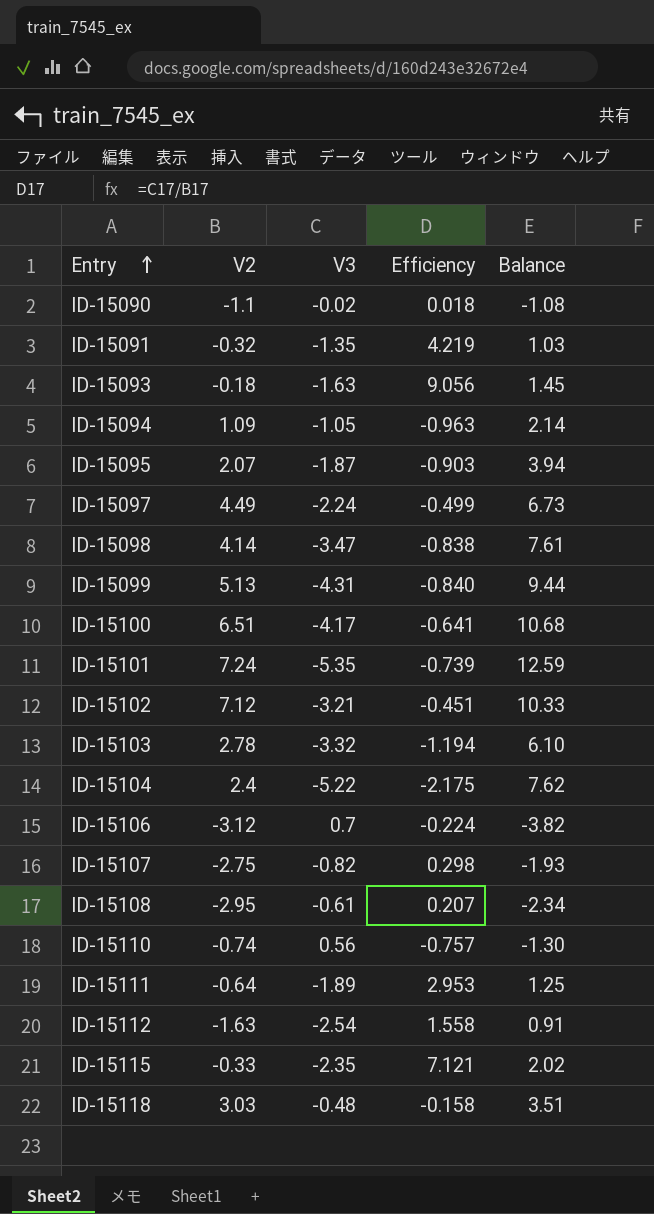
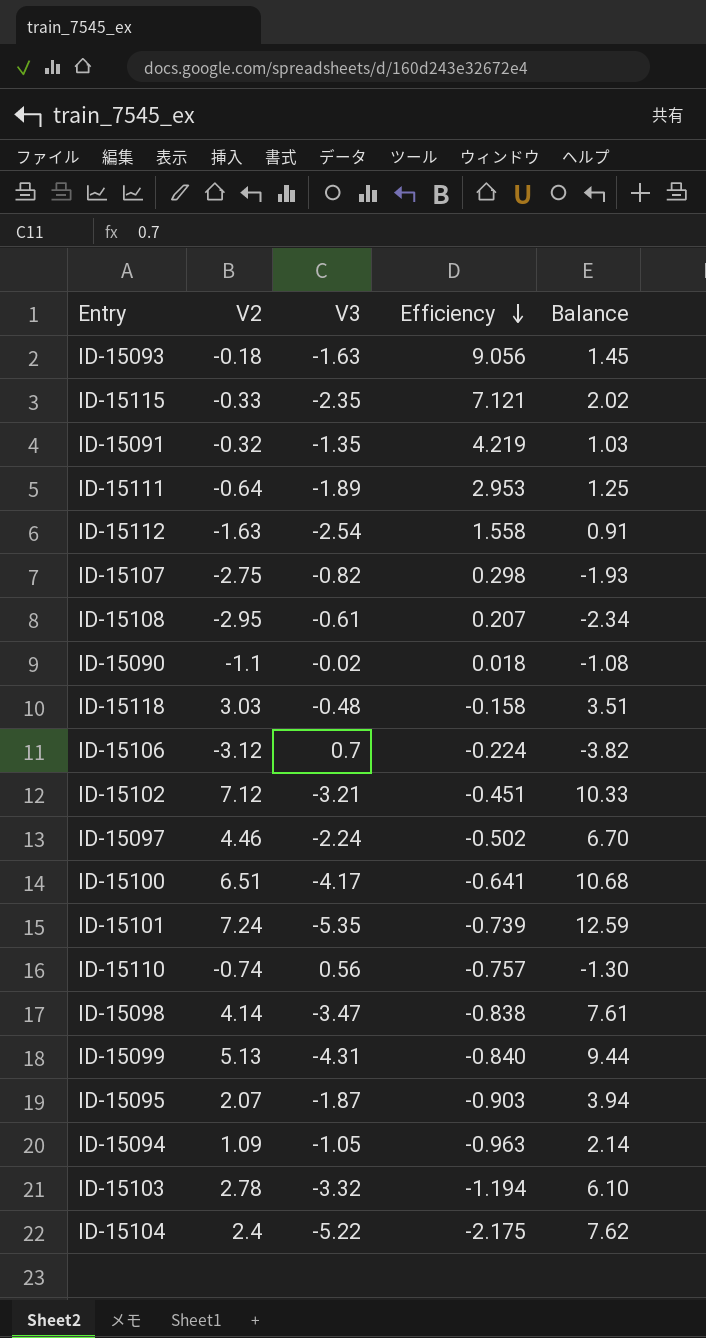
row order: Entry ascending -> Efficiency descending
ID-15097 | V2: 4.49 -> 4.46
ID-15097 | Efficiency: -0.499 -> -0.502
ID-15097 | Balance: 6.73 -> 6.70

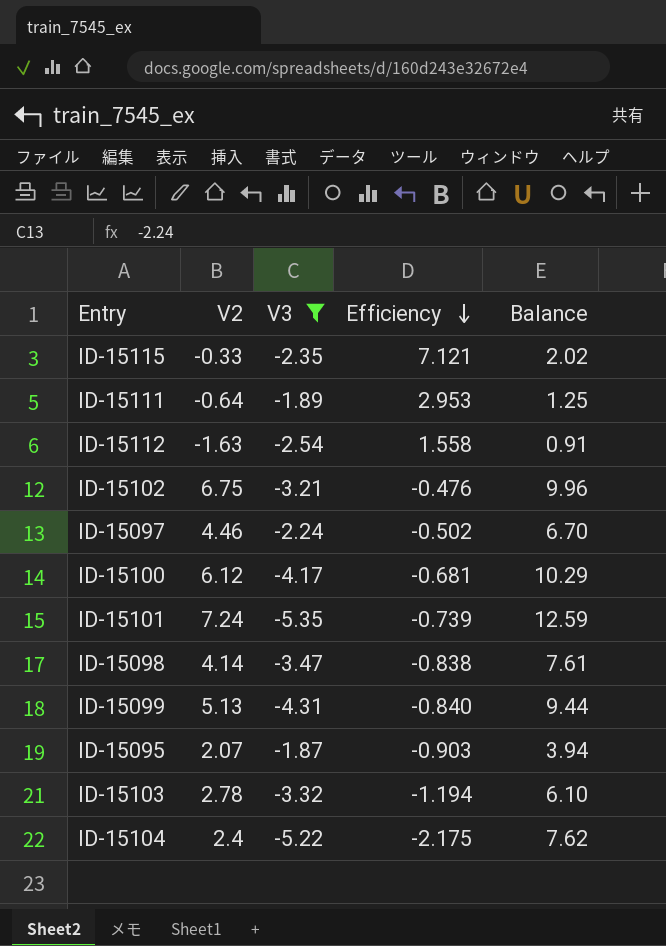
filter: none -> V3 <= -1.87
ID-15102 | V2: 7.12 -> 6.75
ID-15102 | Efficiency: -0.451 -> -0.476
ID-15102 | Balance: 10.33 -> 9.96
ID-15100 | V2: 6.51 -> 6.12
ID-15100 | Efficiency: -0.641 -> -0.681
ID-15100 | Balance: 10.68 -> 10.29

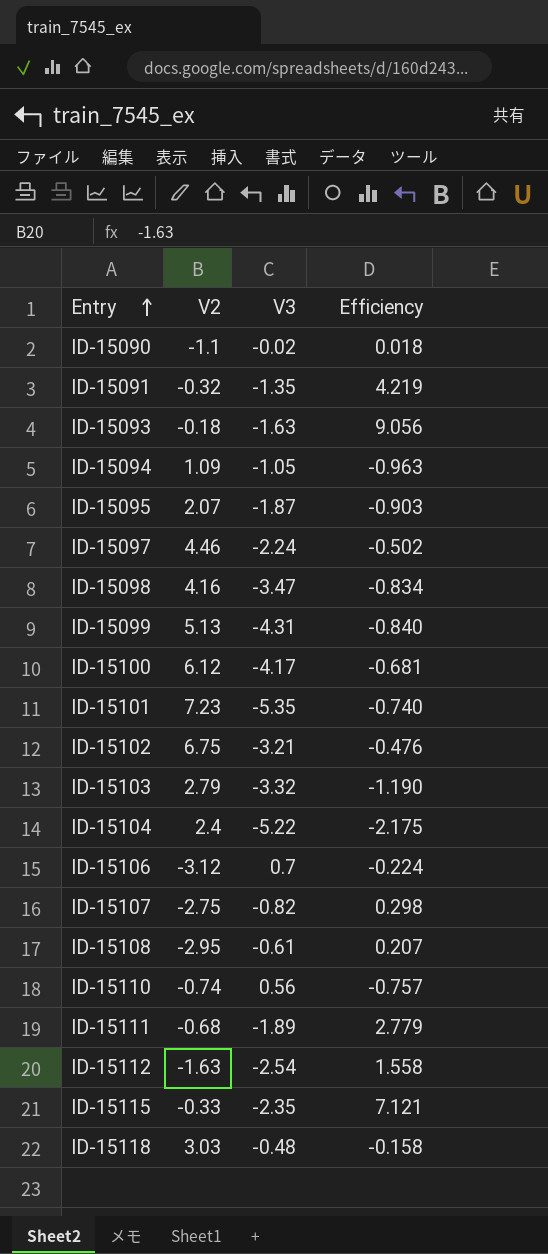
filter: V3 <= -1.87 -> none
row order: Efficiency descending -> Entry ascending
column Balance | formula: [V2] - [V3] -> none
ID-15098 | V2: 4.14 -> 4.16
ID-15098 | Efficiency: -0.838 -> -0.834
ID-15101 | V2: 7.24 -> 7.23
ID-15101 | Efficiency: -0.739 -> -0.740
ID-15103 | V2: 2.78 -> 2.79
ID-15103 | Efficiency: -1.194 -> -1.190
ID-15111 | V2: -0.64 -> -0.68
ID-15111 | Efficiency: 2.953 -> 2.779

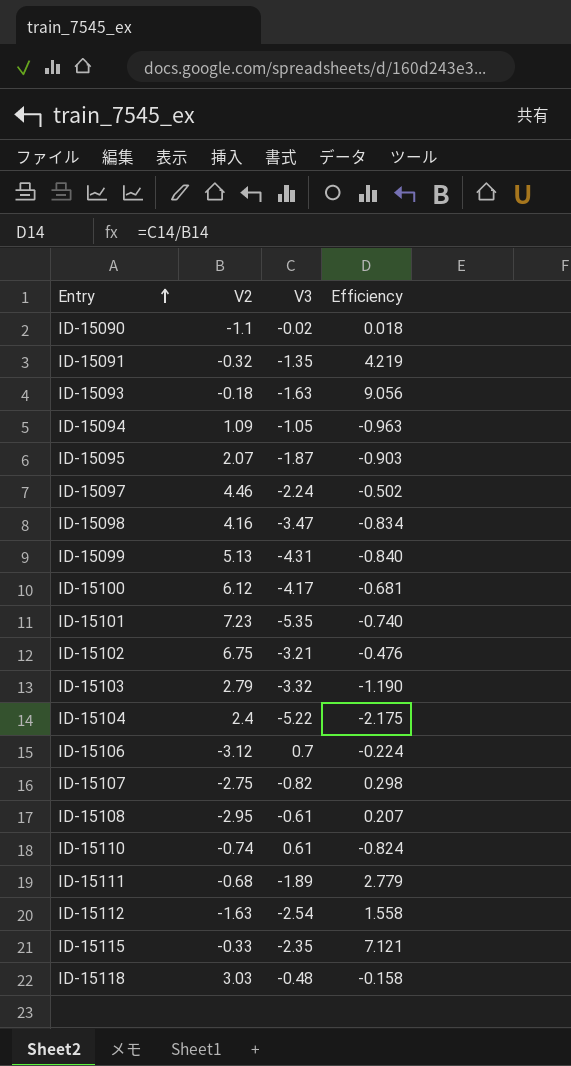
ID-15110 | V3: 0.56 -> 0.61
ID-15110 | Efficiency: -0.757 -> -0.824

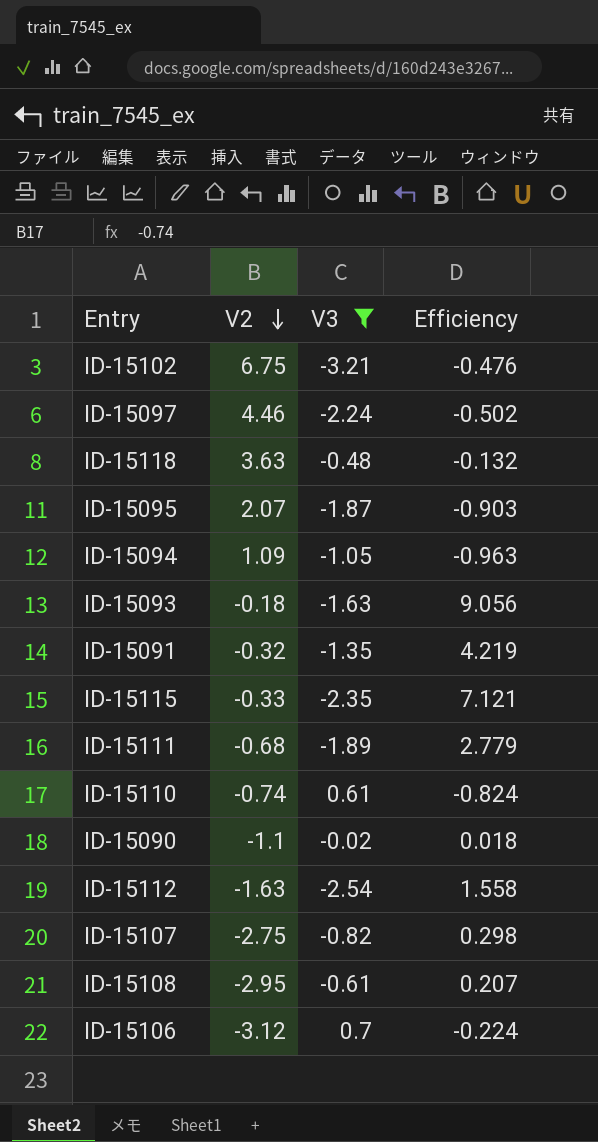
filter: none -> V3 >= -3.21
row order: Entry ascending -> V2 descending
ID-15118 | V2: 3.03 -> 3.63
ID-15118 | Efficiency: -0.158 -> -0.132

